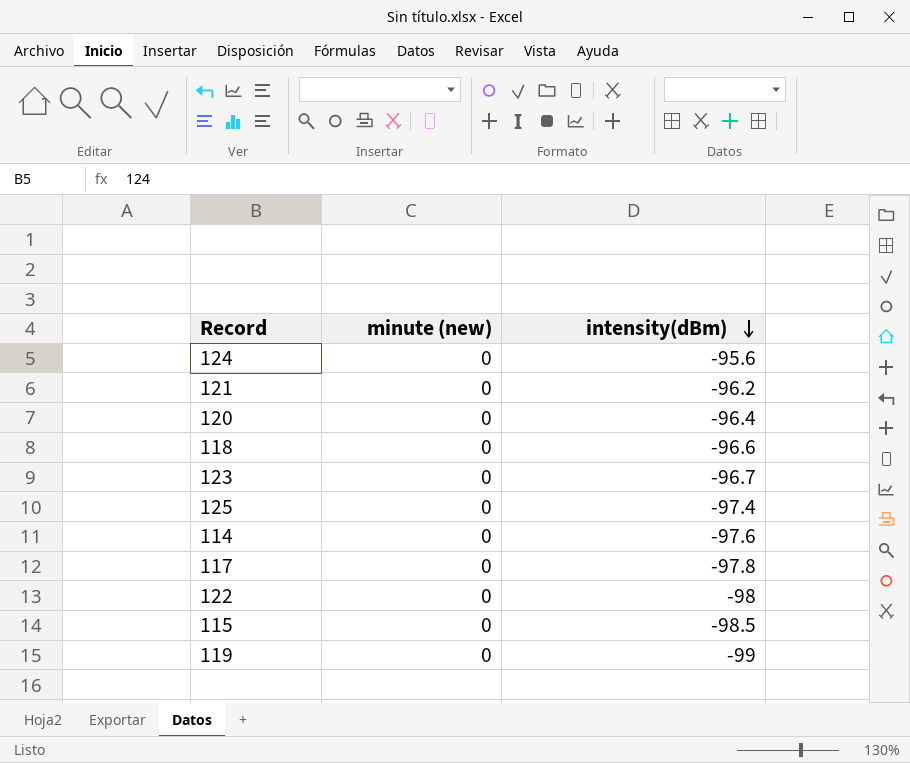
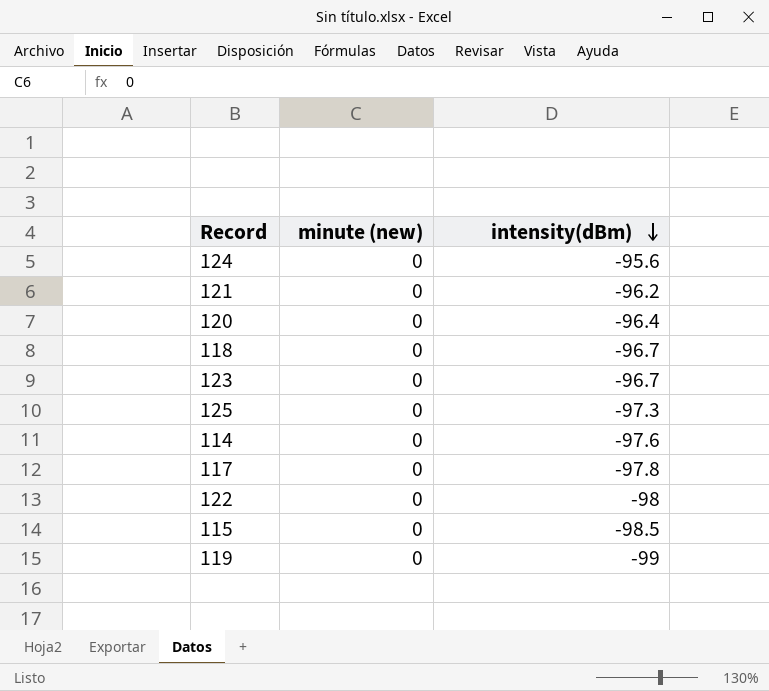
118 | intensity(dBm): -96.6 -> -96.7
125 | intensity(dBm): -97.4 -> -97.3

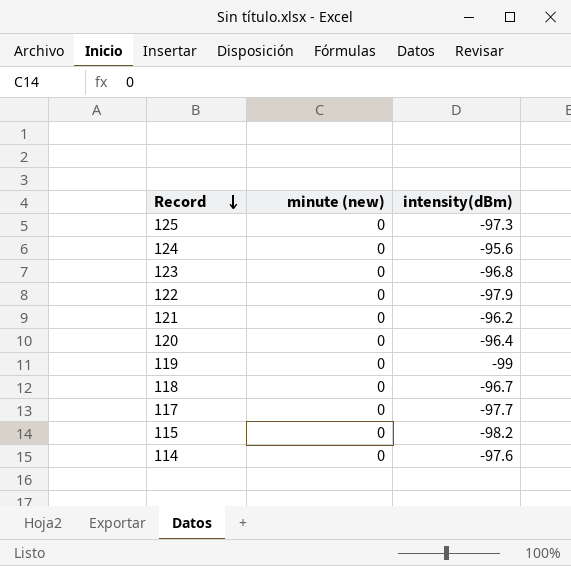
row order: intensity(dBm) descending -> Record descending
123 | intensity(dBm): -96.7 -> -96.8
122 | intensity(dBm): -98 -> -97.9
117 | intensity(dBm): -97.8 -> -97.7
115 | intensity(dBm): -98.5 -> -98.2

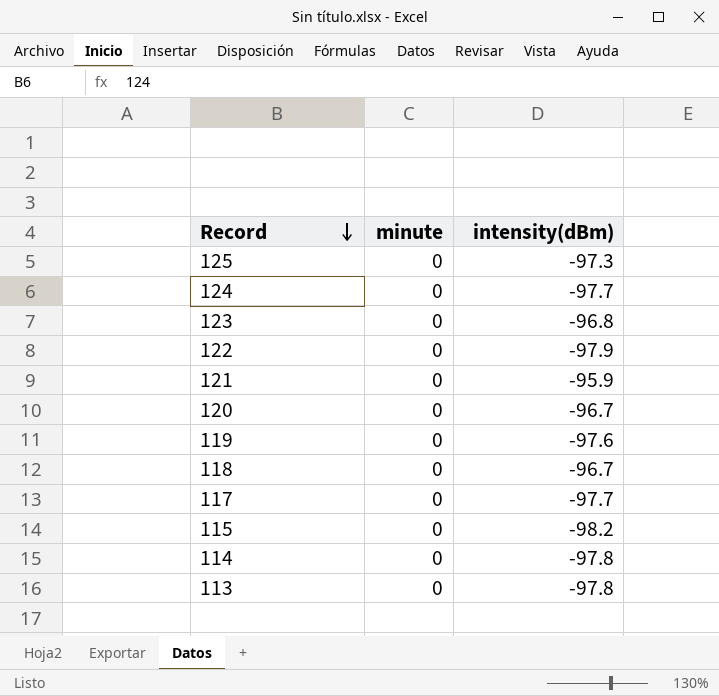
column name: minute (new) -> minute
124 | intensity(dBm): -95.6 -> -97.7
121 | intensity(dBm): -96.2 -> -95.9
120 | intensity(dBm): -96.4 -> -96.7
119 | intensity(dBm): -99 -> -97.6
114 | intensity(dBm): -97.6 -> -97.8
row 113: none -> 0 | -97.8

